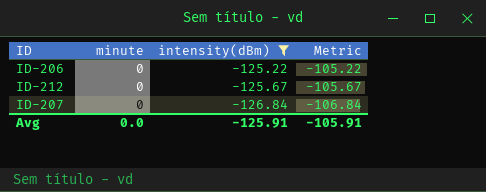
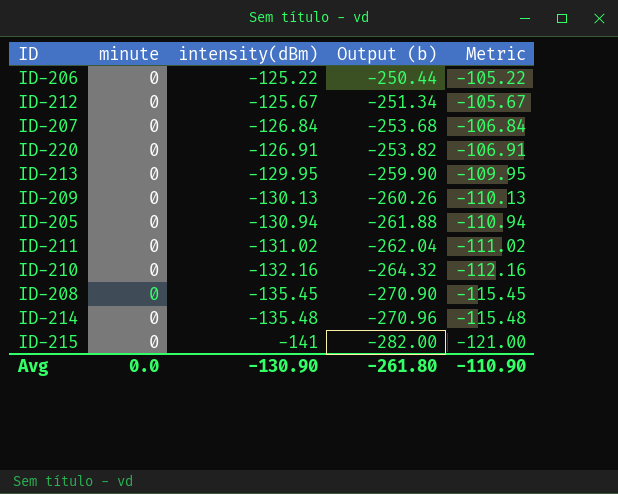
filter: intensity(dBm) >= -126.84 -> none
column Output (b) | formula: none -> [intensity(dBm)] * 2
Avg | intensity(dBm): -125.91 -> -130.90
Avg | Metric: -105.91 -> -110.90

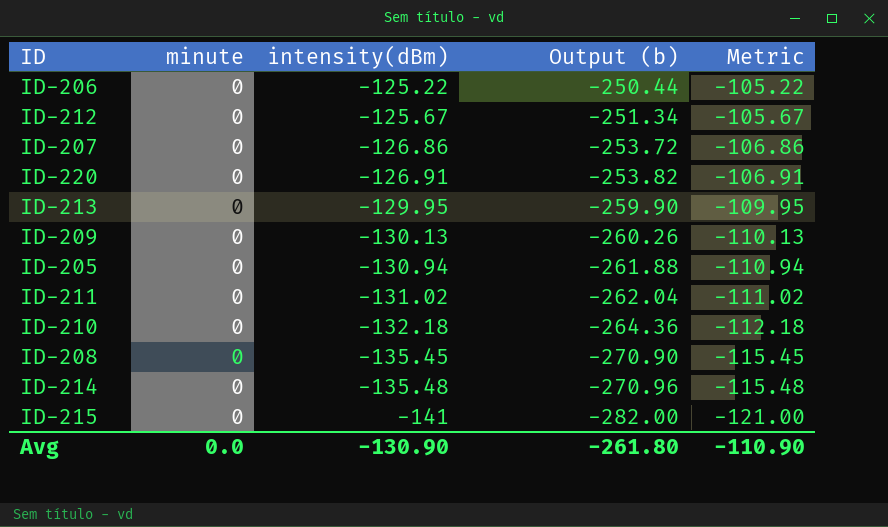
ID-207 | intensity(dBm): -126.84 -> -126.86
ID-207 | Output (b): -253.68 -> -253.72
ID-207 | Metric: -106.84 -> -106.86
ID-210 | intensity(dBm): -132.16 -> -132.18
ID-210 | Output (b): -264.32 -> -264.36
ID-210 | Metric: -112.16 -> -112.18

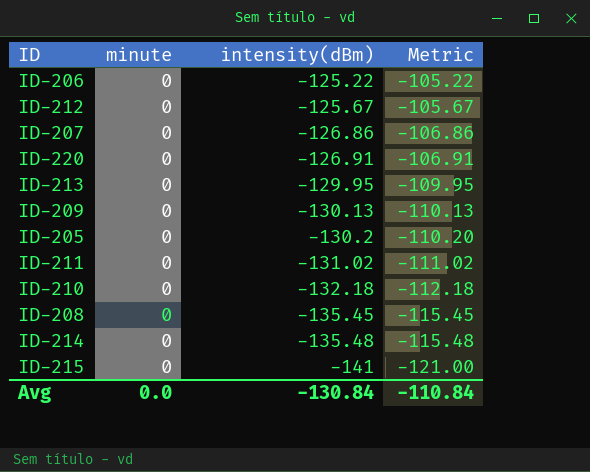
column Output (b) | formula: [intensity(dBm)] * 2 -> none
ID-205 | intensity(dBm): -130.94 -> -130.2
ID-205 | Metric: -110.94 -> -110.20
Avg | intensity(dBm): -130.90 -> -130.84
Avg | Metric: -110.90 -> -110.84

